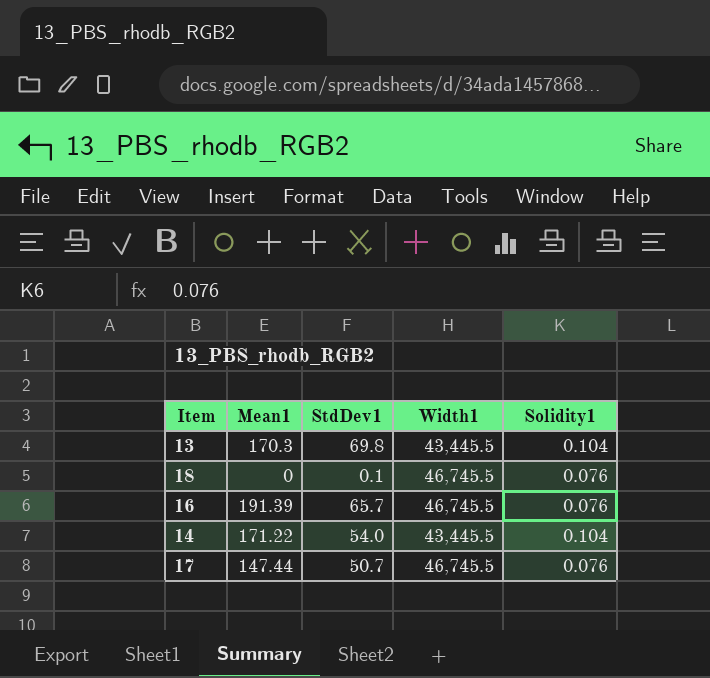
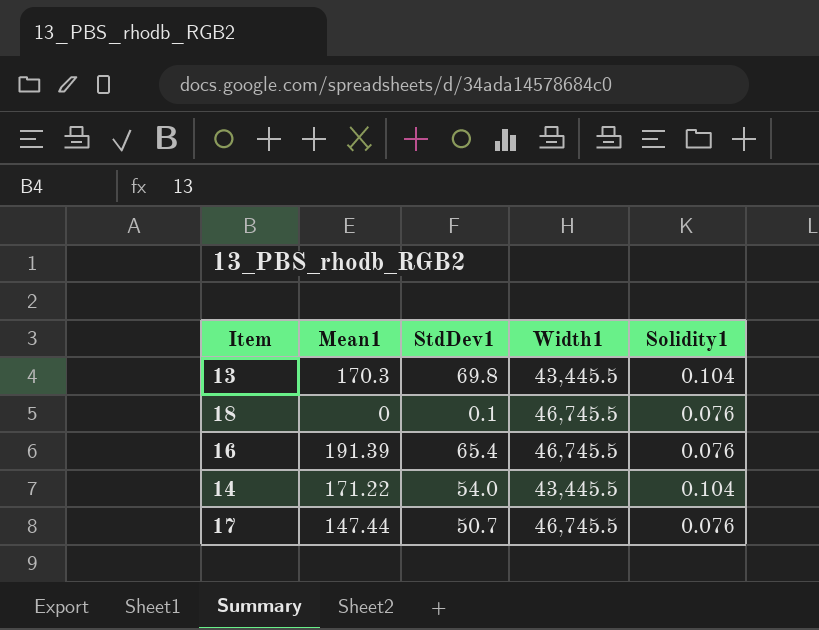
16 | StdDev1: 65.7 -> 65.4

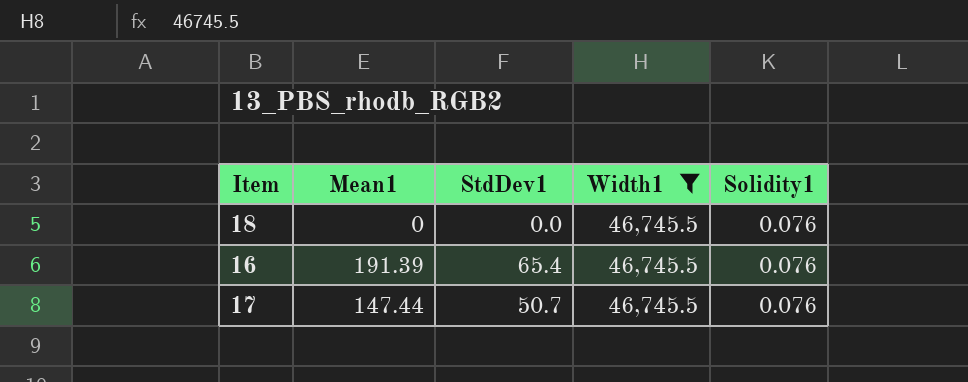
filter: none -> Width1 = 46,745.5
18 | StdDev1: 0.1 -> 0.0

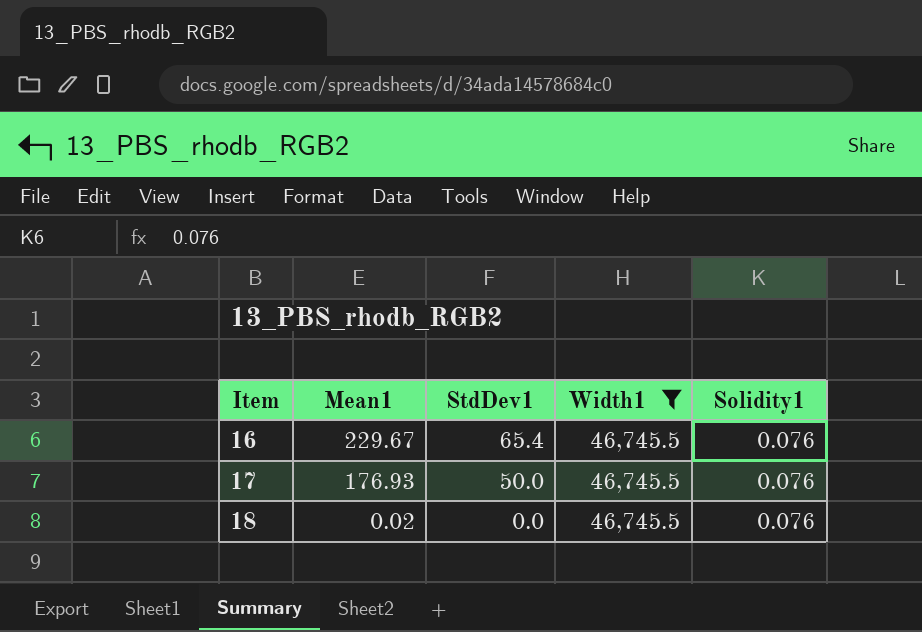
row order: none -> Item ascending
16 | Mean1: 191.39 -> 229.67
17 | Mean1: 147.44 -> 176.93
17 | StdDev1: 50.7 -> 50.0
18 | Mean1: 0 -> 0.02

